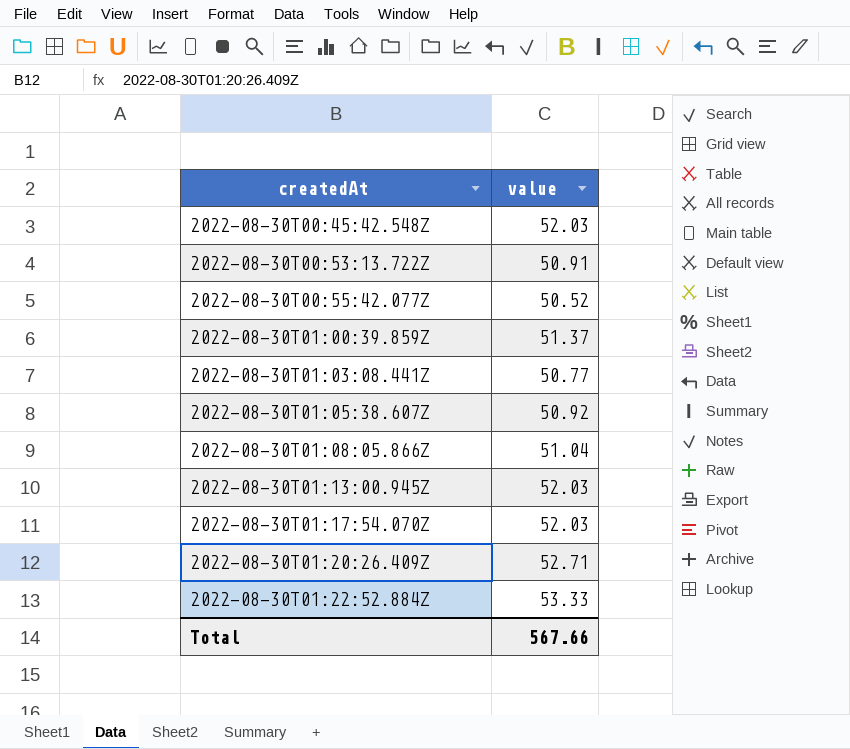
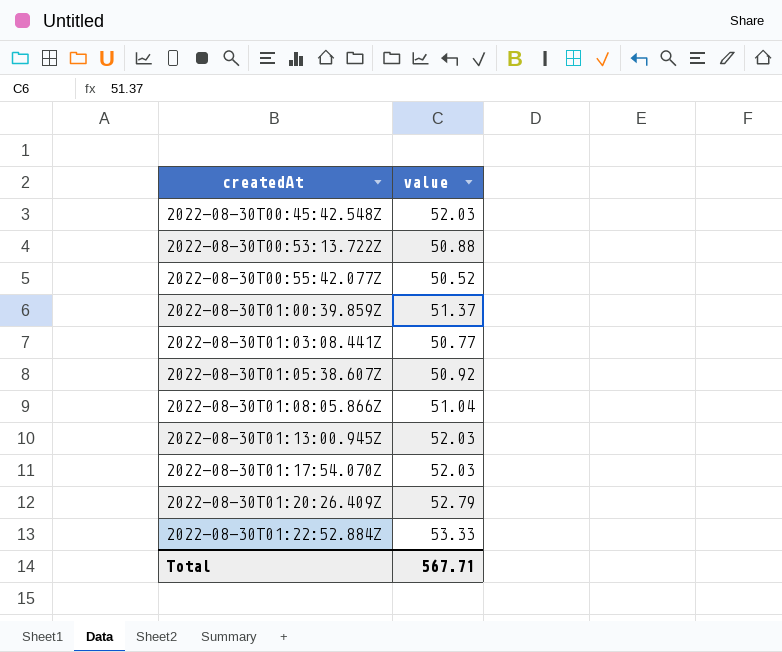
2022-08-30T00:53:13.722Z | value: 50.91 -> 50.88
2022-08-30T01:20:26.409Z | value: 52.71 -> 52.79
Total | value: 567.66 -> 567.71

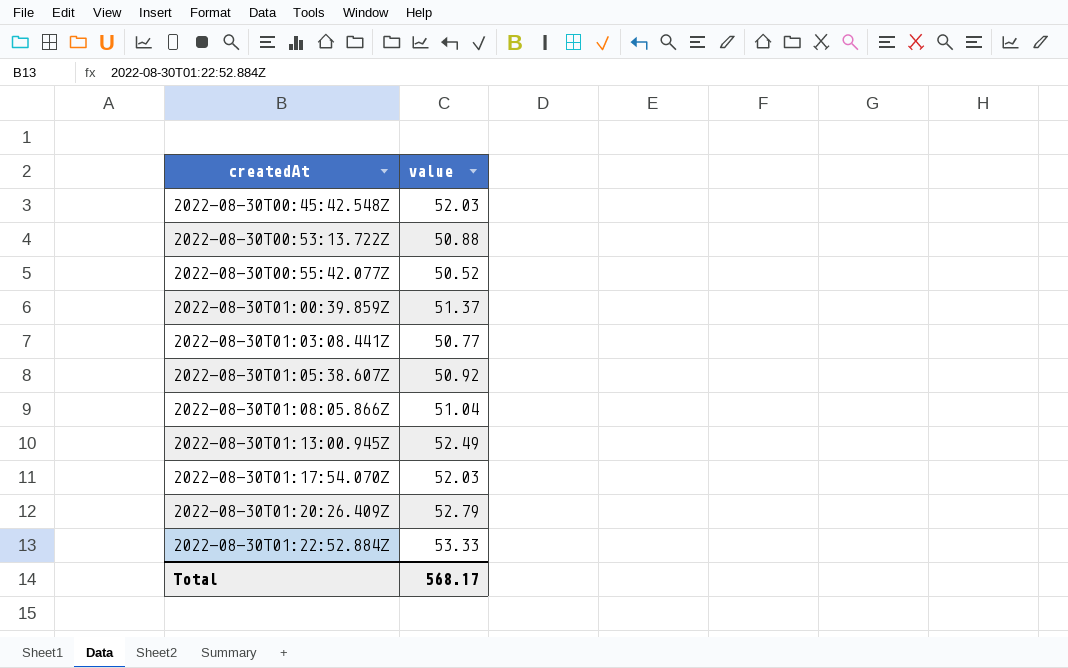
2022-08-30T01:13:00.945Z | value: 52.03 -> 52.49
Total | value: 567.71 -> 568.17

